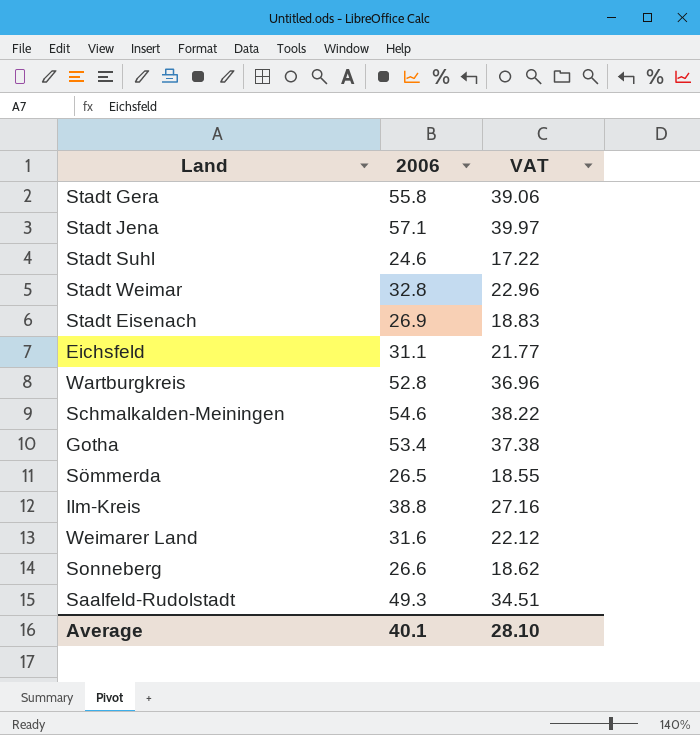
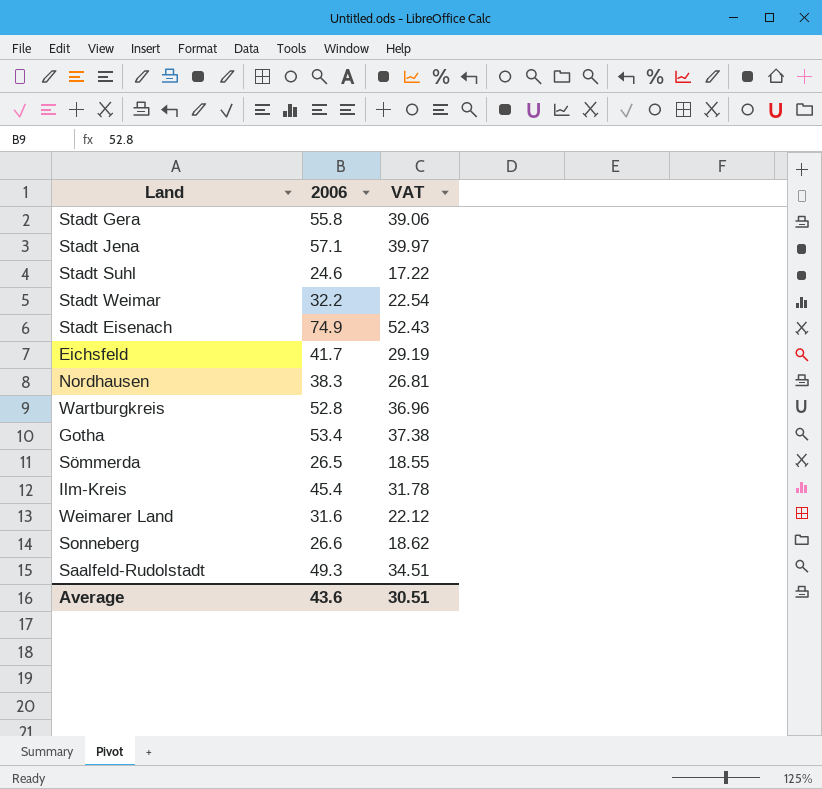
row Schmalkalden-Meiningen: 54.6 | 38.22 -> none
Stadt Weimar | 2006: 32.8 -> 32.2
Stadt Weimar | VAT: 22.96 -> 22.54
Stadt Eisenach | 2006: 26.9 -> 74.9
Stadt Eisenach | VAT: 18.83 -> 52.43
Eichsfeld | 2006: 31.1 -> 41.7
Eichsfeld | VAT: 21.77 -> 29.19
row Nordhausen: none -> 38.3 | 26.81
Ilm-Kreis | 2006: 38.8 -> 45.4
Ilm-Kreis | VAT: 27.16 -> 31.78
Average | 2006: 40.1 -> 43.6
Average | VAT: 28.10 -> 30.51

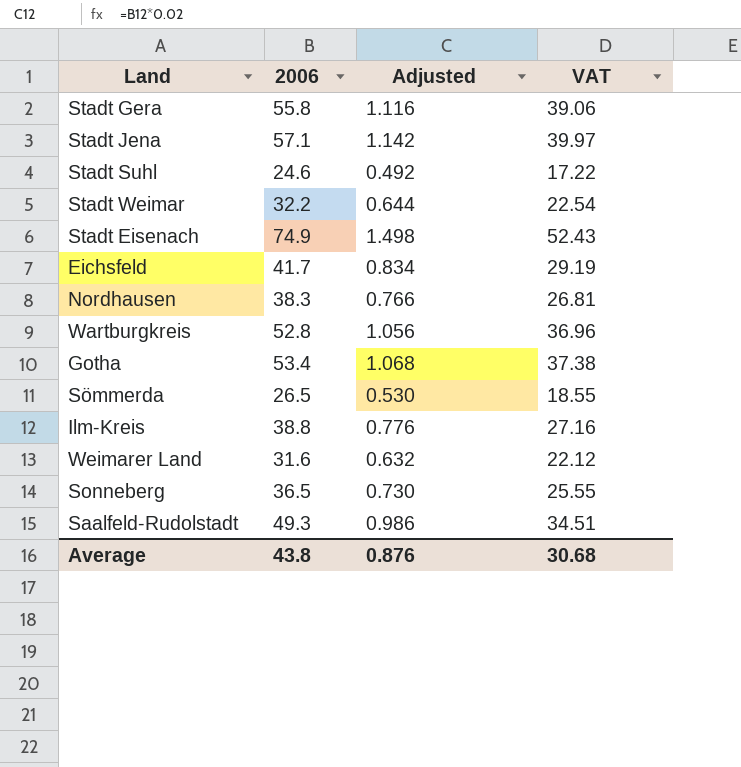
column Adjusted | formula: none -> [2006] * 0.02
Ilm-Kreis | 2006: 45.4 -> 38.8
Ilm-Kreis | VAT: 31.78 -> 27.16
Sonneberg | 2006: 26.6 -> 36.5
Sonneberg | VAT: 18.62 -> 25.55
Average | 2006: 43.6 -> 43.8
Average | VAT: 30.51 -> 30.68

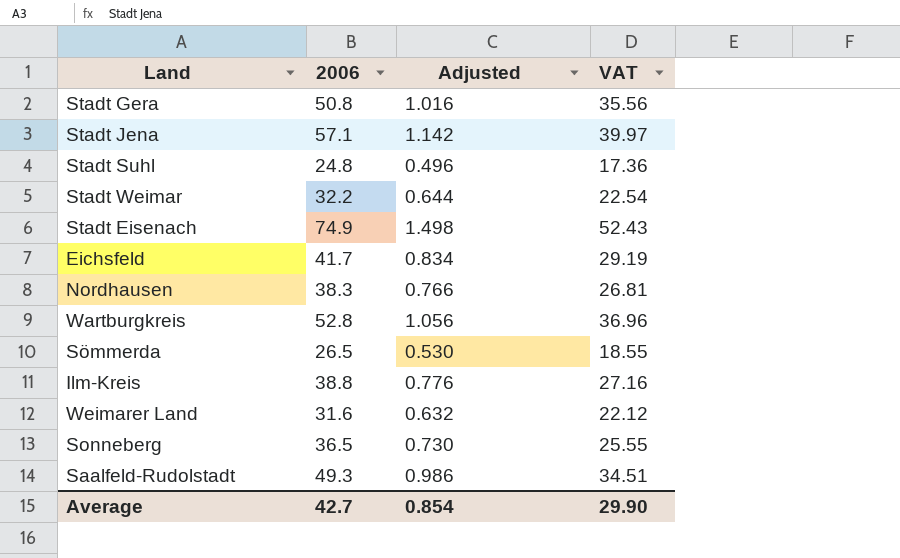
row Gotha: 53.4 | 1.068 | 37.38 -> none
Stadt Gera | 2006: 55.8 -> 50.8
Stadt Gera | Adjusted: 1.116 -> 1.016
Stadt Gera | VAT: 39.06 -> 35.56
Stadt Suhl | 2006: 24.6 -> 24.8
Stadt Suhl | Adjusted: 0.492 -> 0.496
Stadt Suhl | VAT: 17.22 -> 17.36
Average | 2006: 43.8 -> 42.7
Average | Adjusted: 0.876 -> 0.854
Average | VAT: 30.68 -> 29.90

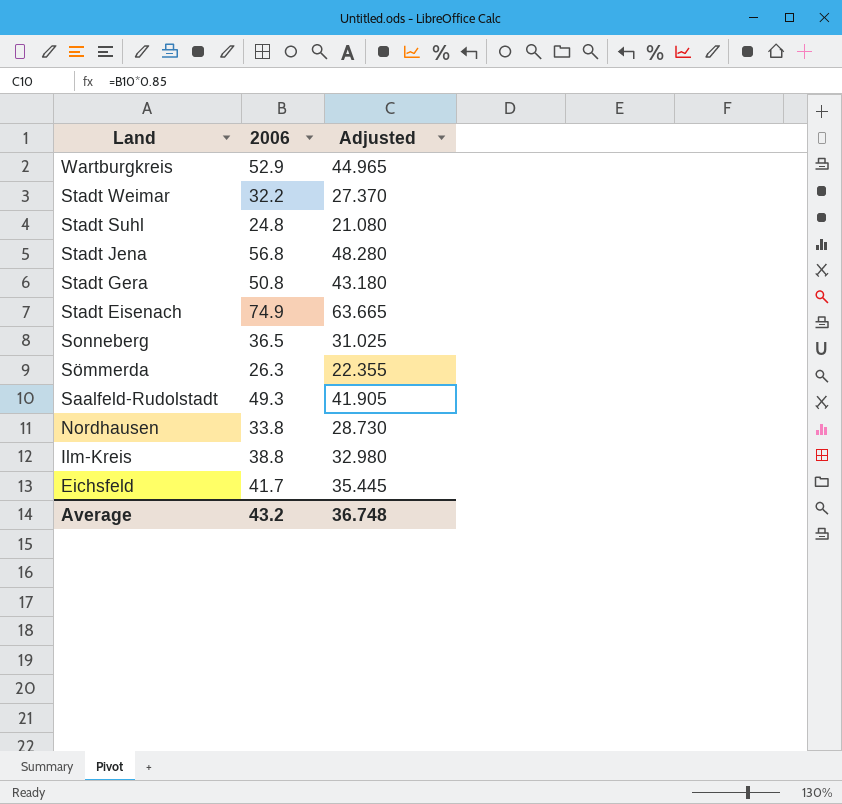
row order: none -> Land descending
column VAT | formula: [2006] * 0.7 -> none
column Adjusted | formula: [2006] * 0.02 -> [2006] * 0.85
row Weimarer Land: 31.6 | 0.632 | 22.12 -> none
Wartburgkreis | 2006: 52.8 -> 52.9
Stadt Jena | 2006: 57.1 -> 56.8
Sömmerda | 2006: 26.5 -> 26.3
Nordhausen | 2006: 38.3 -> 33.8
Average | 2006: 42.7 -> 43.2
Average | Adjusted: 0.854 -> 36.748

